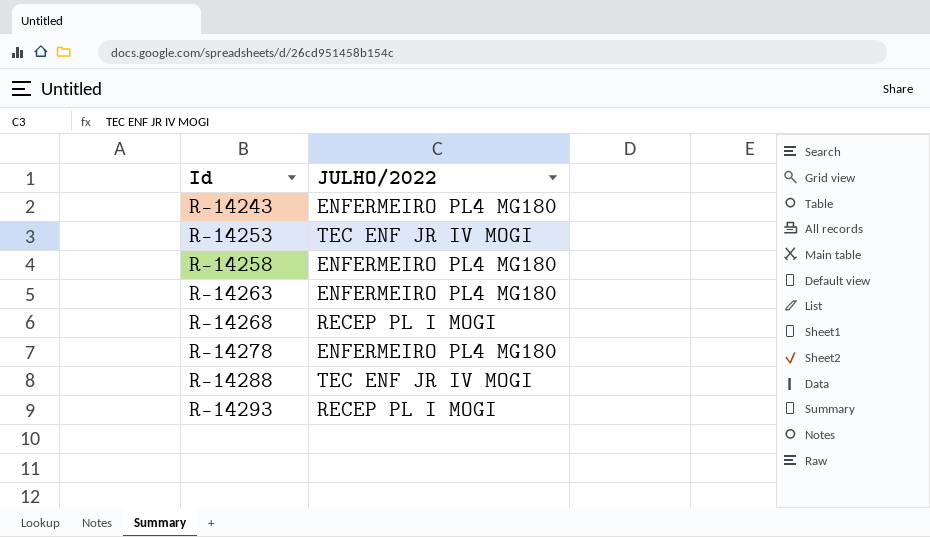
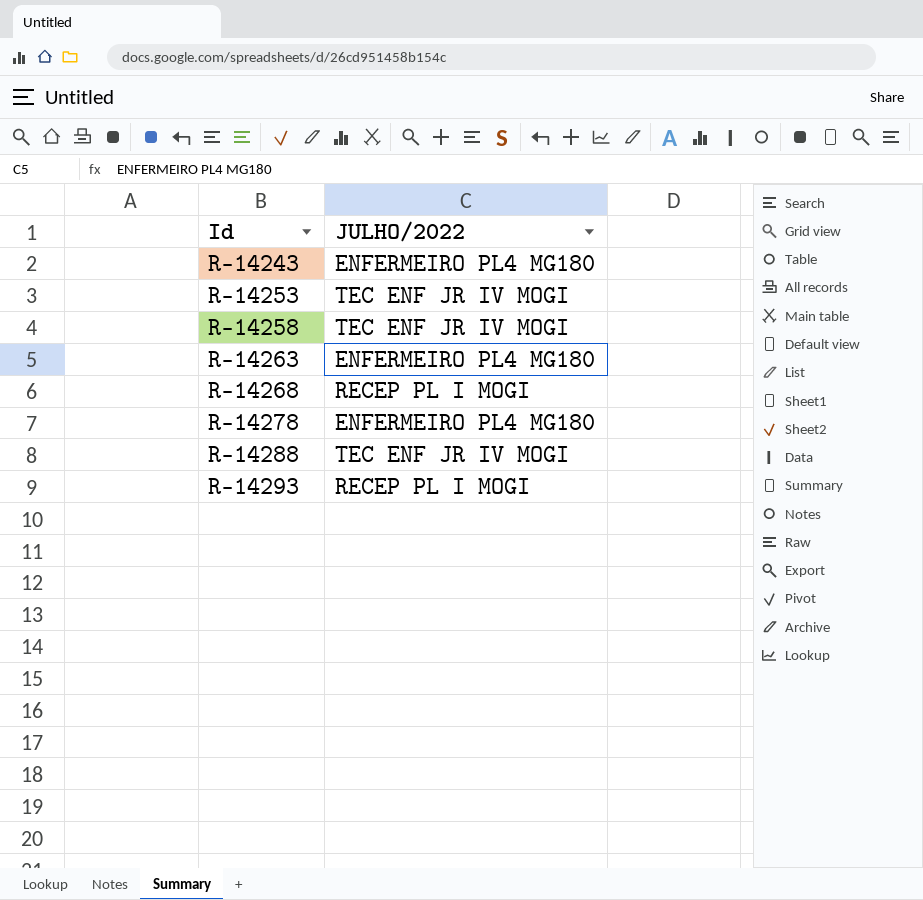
R-14258 | JULHO/2022: ENFERMEIRO PL4 MG180 -> TEC ENF JR IV MOGI

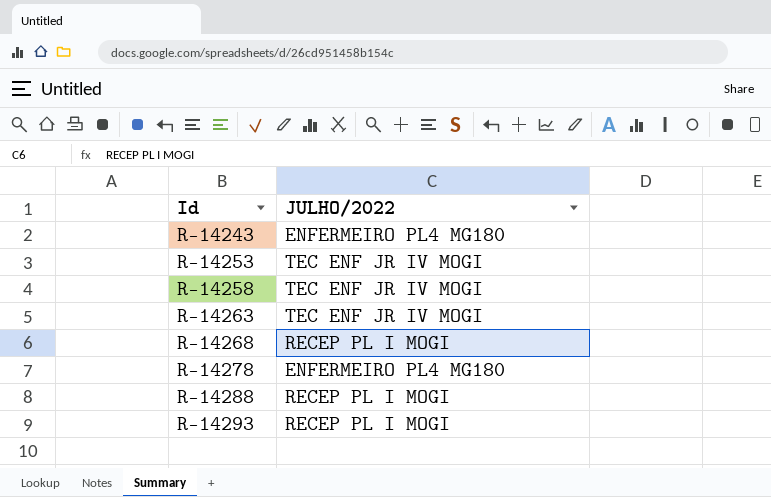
R-14263 | JULHO/2022: ENFERMEIRO PL4 MG180 -> TEC ENF JR IV MOGI
R-14288 | JULHO/2022: TEC ENF JR IV MOGI -> RECEP PL I MOGI

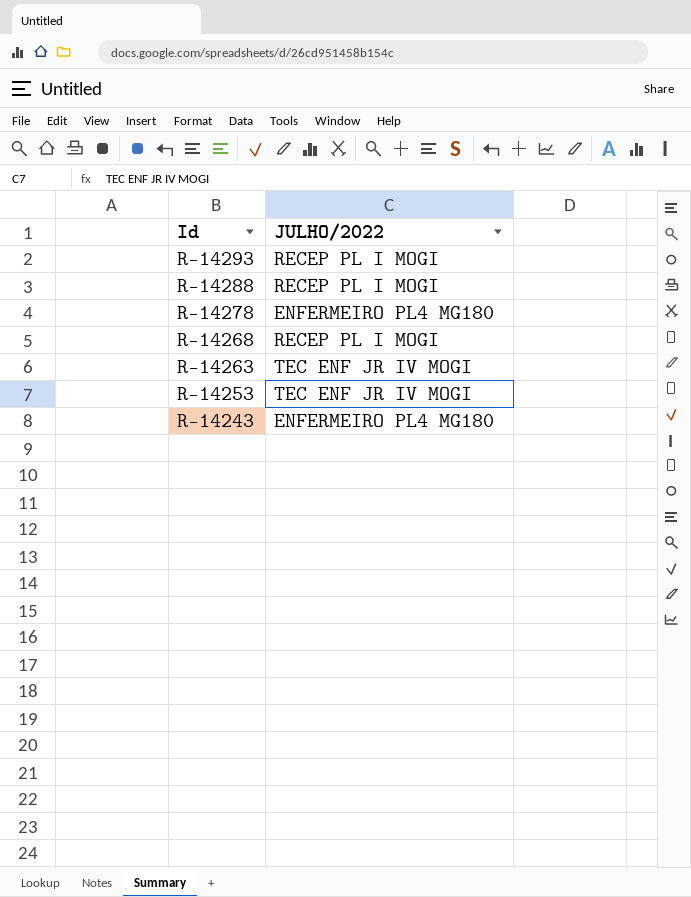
row order: Id ascending -> Id descending
row R-14258: TEC ENF JR IV MOGI -> none

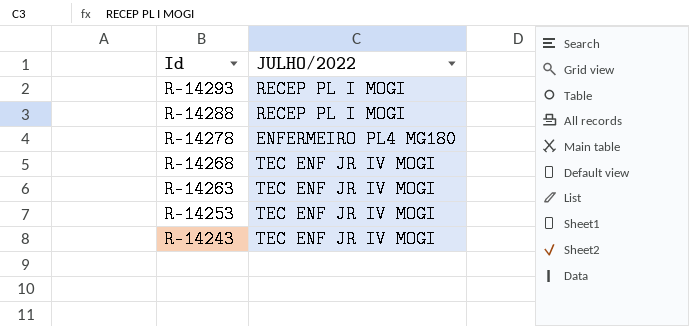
R-14268 | JULHO/2022: RECEP PL I MOGI -> TEC ENF JR IV MOGI
R-14243 | JULHO/2022: ENFERMEIRO PL4 MG180 -> TEC ENF JR IV MOGI

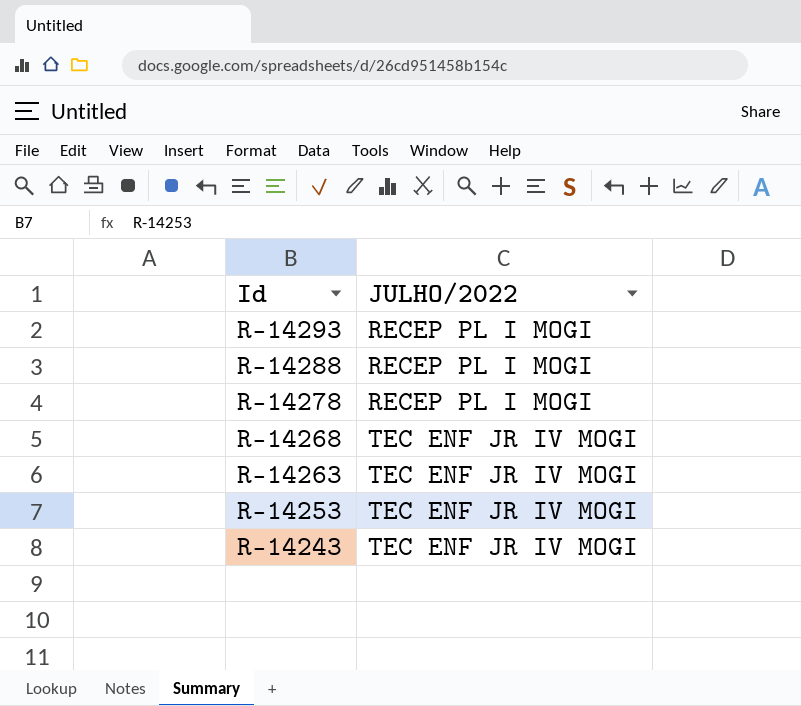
R-14278 | JULHO/2022: ENFERMEIRO PL4 MG180 -> RECEP PL I MOGI

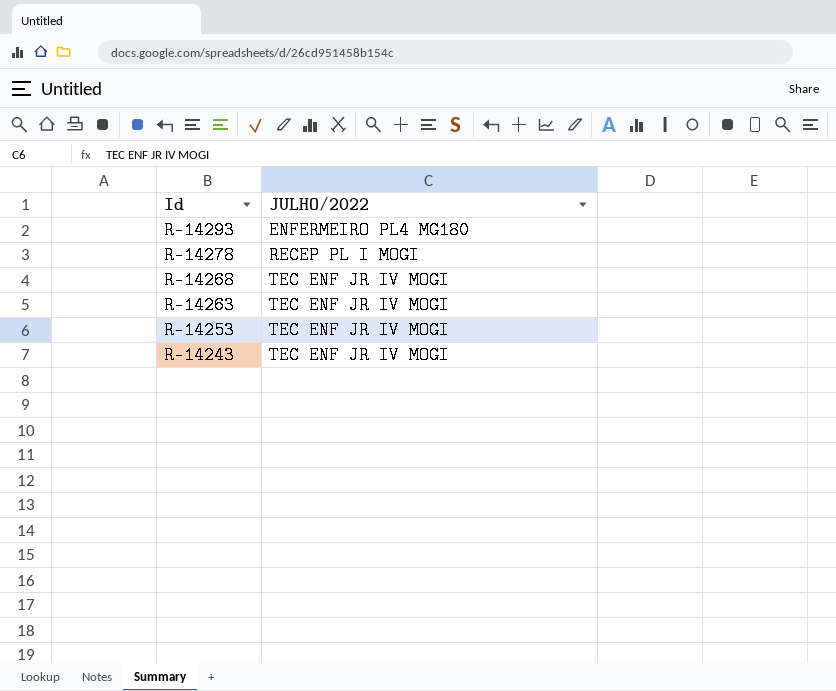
row R-14288: RECEP PL I MOGI -> none
R-14293 | JULHO/2022: RECEP PL I MOGI -> ENFERMEIRO PL4 MG180

